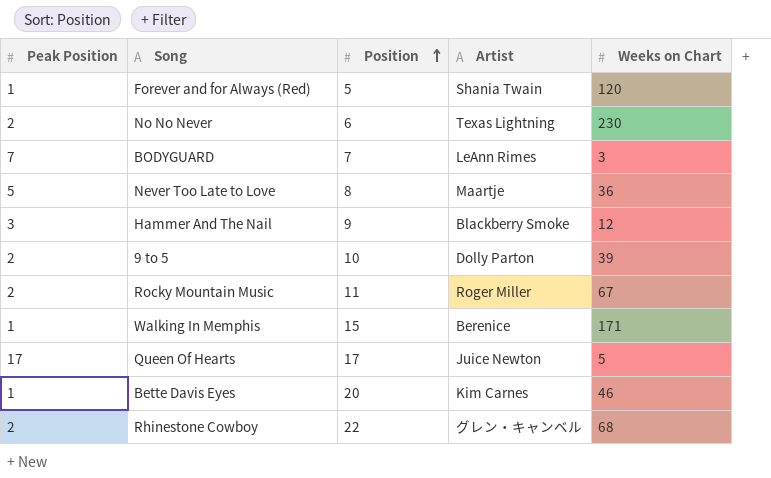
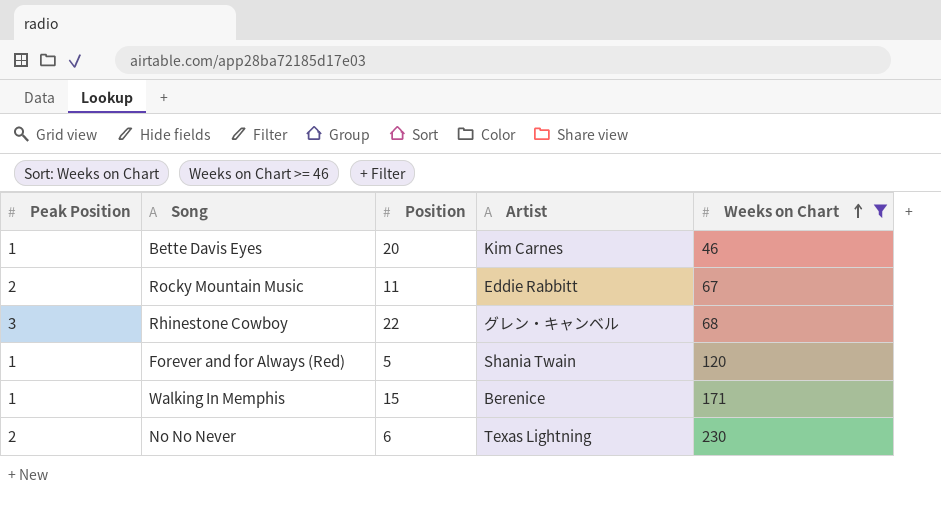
filter: none -> Weeks on Chart >= 46
row order: Position ascending -> Weeks on Chart ascending
Rocky Mountain Music | Artist: Roger Miller -> Eddie Rabbitt
Rhinestone Cowboy | Peak Position: 2 -> 3

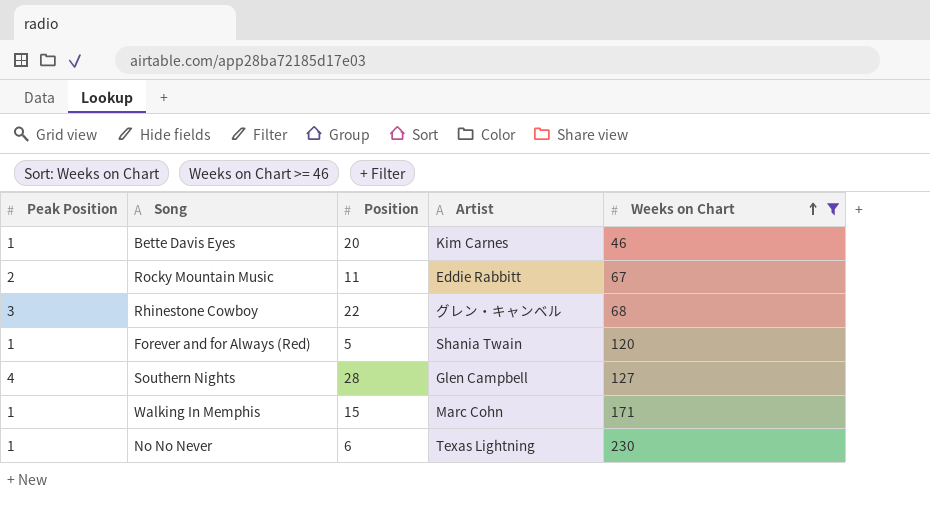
row Southern Nights: none -> 4 | 28 | Glen Campbell | 127
Walking In Memphis | Artist: Berenice -> Marc Cohn
No No Never | Peak Position: 2 -> 1

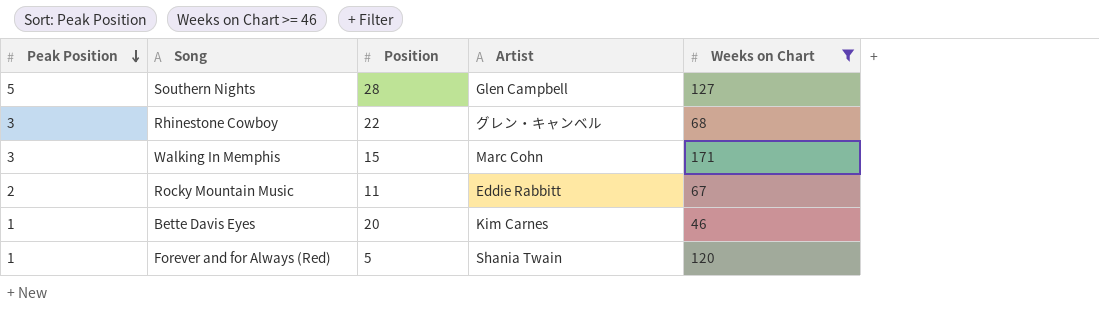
row order: Weeks on Chart ascending -> Peak Position descending
row No No Never: 1 | 6 | Texas Lightning | 230 -> none
Southern Nights | Peak Position: 4 -> 5
Walking In Memphis | Peak Position: 1 -> 3

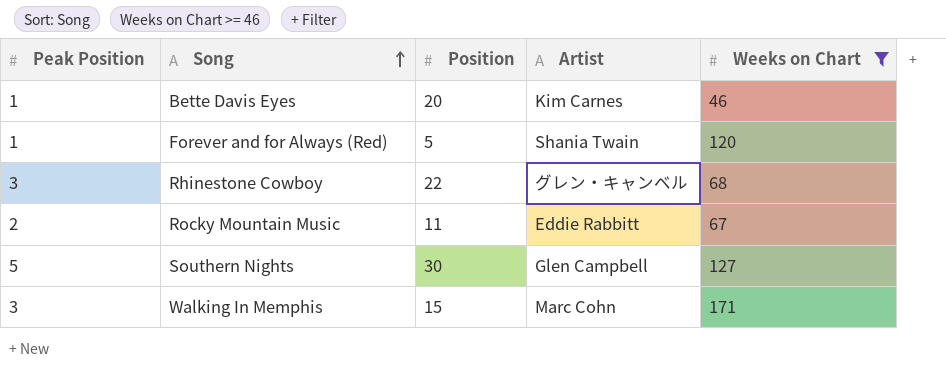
row order: Peak Position descending -> Song ascending
Southern Nights | Position: 28 -> 30

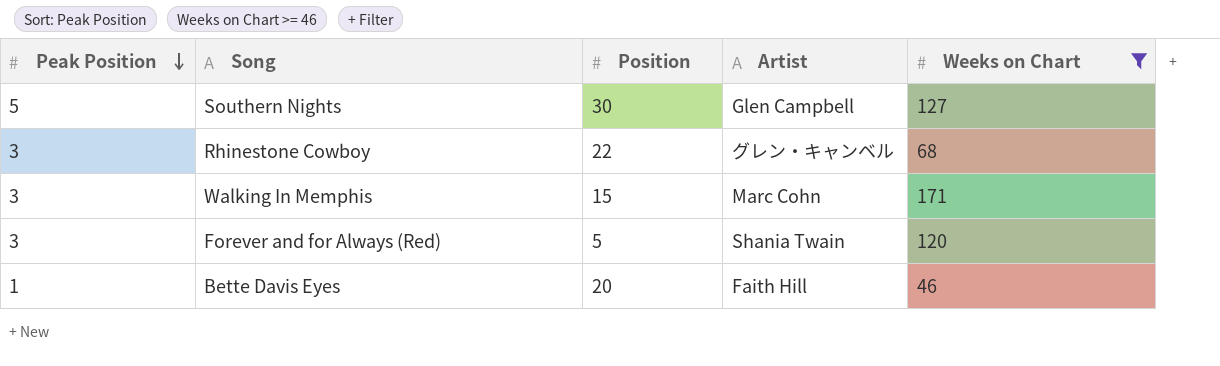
row order: Song ascending -> Peak Position descending
row Rocky Mountain Music: 2 | 11 | Eddie Rabbitt | 67 -> none
Forever and for Always (Red) | Peak Position: 1 -> 3
Bette Davis Eyes | Artist: Kim Carnes -> Faith Hill

